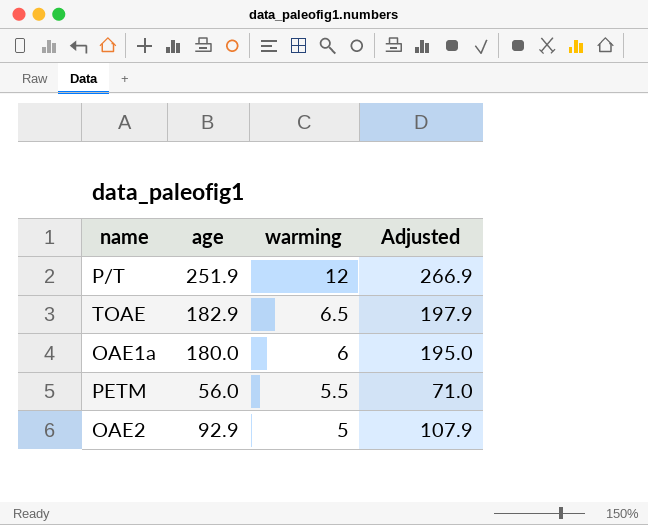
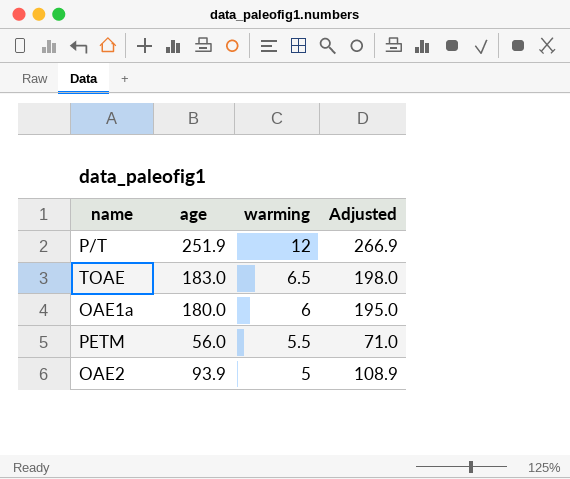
TOAE | age: 182.9 -> 183.0
TOAE | Adjusted: 197.9 -> 198.0
OAE2 | age: 92.9 -> 93.9
OAE2 | Adjusted: 107.9 -> 108.9

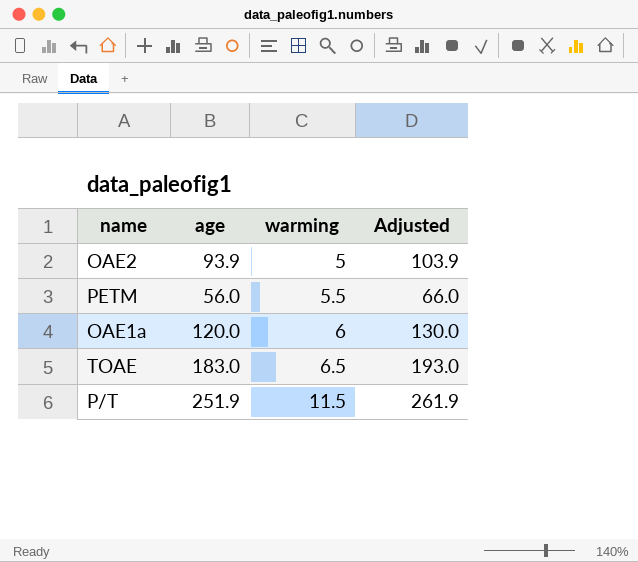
row order: warming descending -> warming ascending
column Adjusted | formula: [age] + 15 -> [age] + 10
OAE1a | age: 180.0 -> 120.0
P/T | warming: 12 -> 11.5

